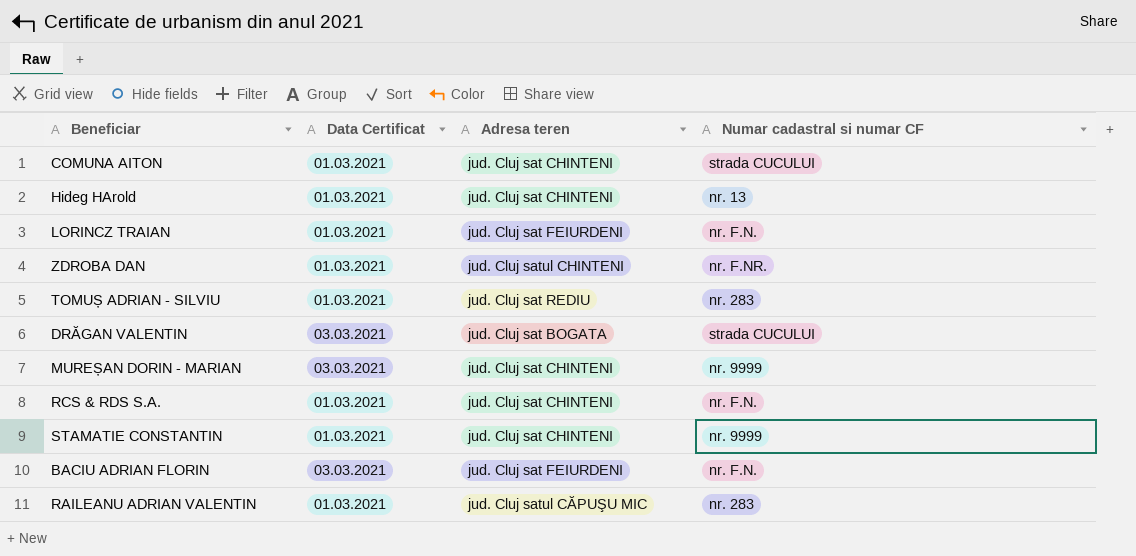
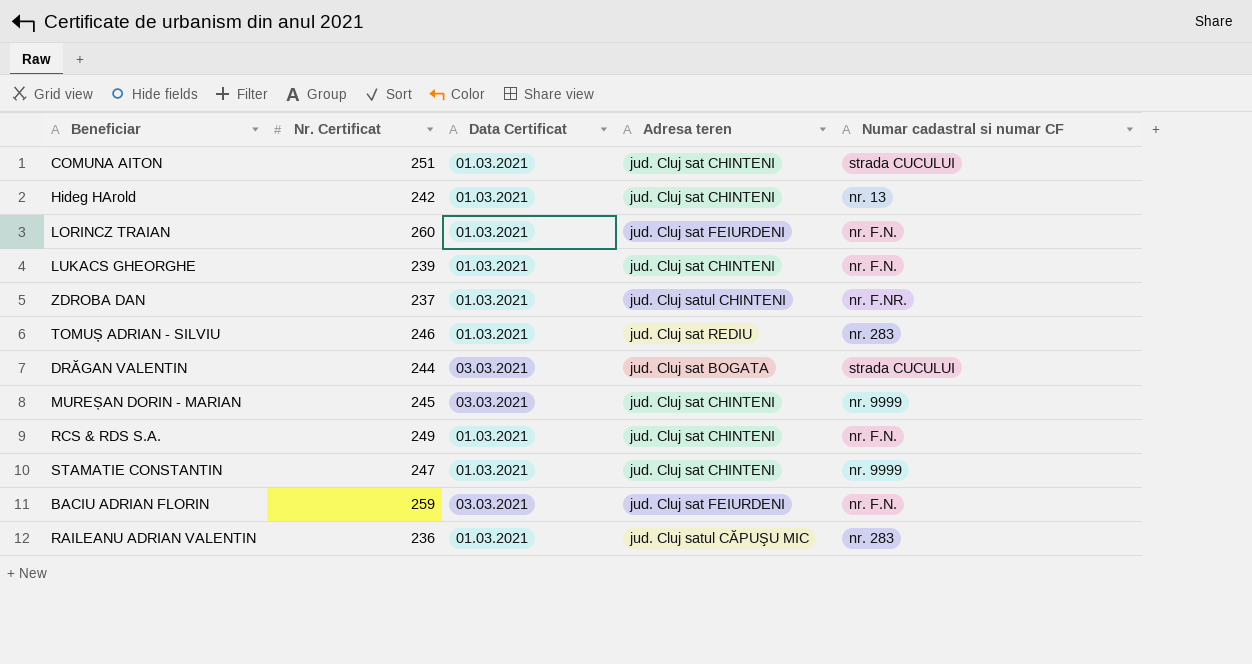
column Nr. Certificat | position: none -> 2
row LUKACS GHEORGHE: none -> 239 | 01.03.2021 | jud. Cluj sat CHINTENI | nr. F.N.

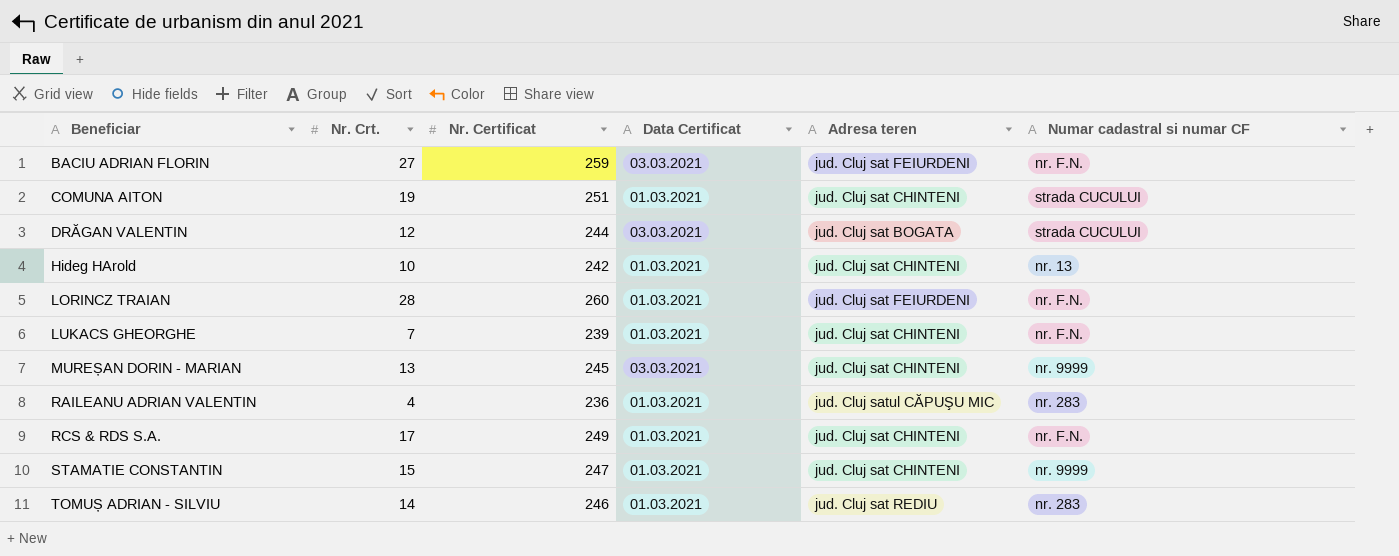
row order: none -> Beneficiar ascending
column Nr. Crt. | position: none -> 2
row ZDROBA DAN: 237 | 01.03.2021 | jud. Cluj satul CHINTENI | nr. F.NR. -> none

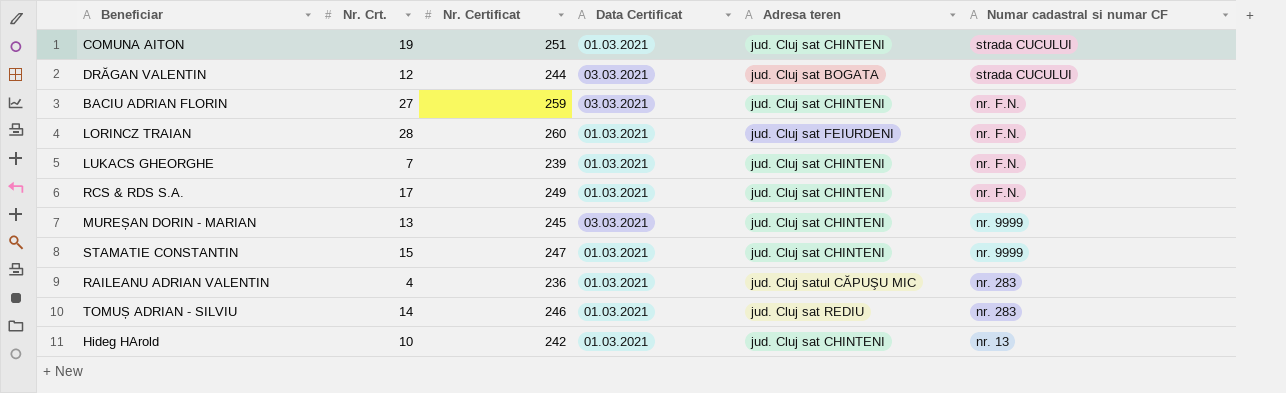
row order: Beneficiar ascending -> Numar cadastral si numar CF descending
BACIU ADRIAN FLORIN | Adresa teren: jud. Cluj sat FEIURDENI -> jud. Cluj sat CHINTENI

